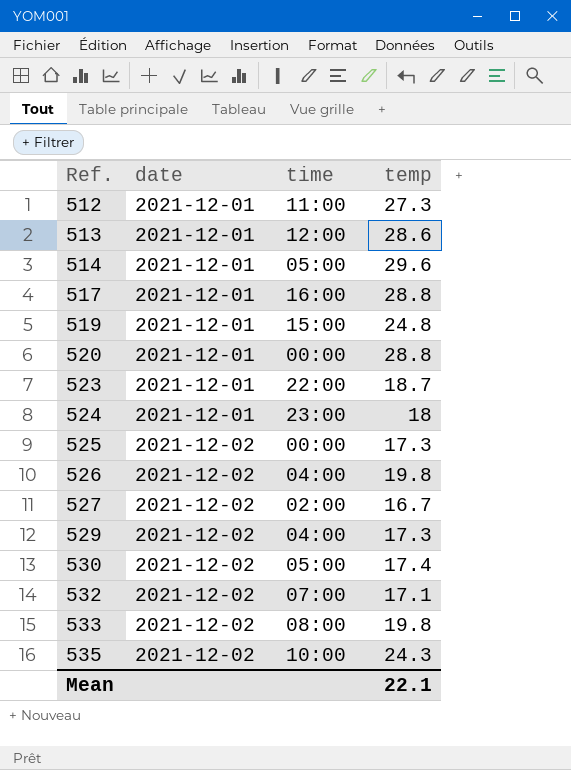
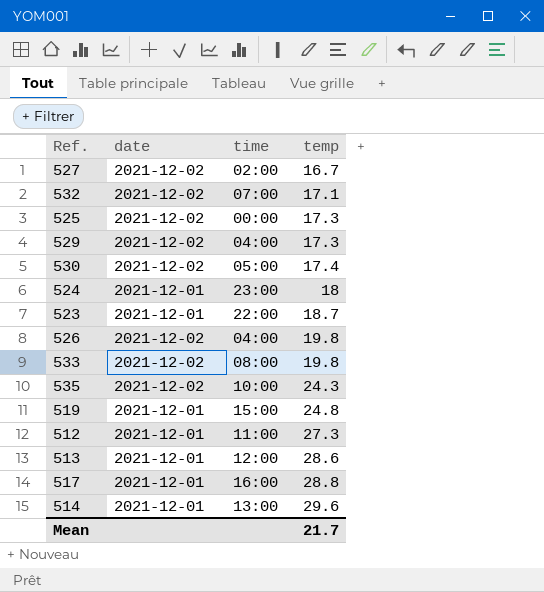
row order: Ref. ascending -> temp ascending
row 520: 2021-12-01 | 00:00 | 28.8 -> none
514 | time: 05:00 -> 13:00
Mean | temp: 22.1 -> 21.7

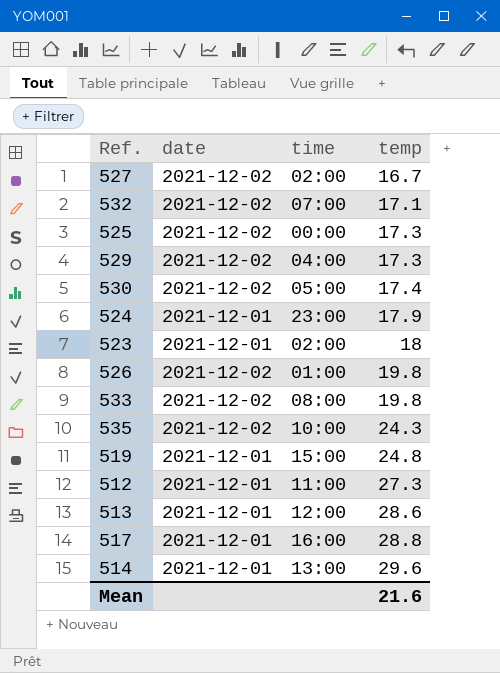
524 | temp: 18 -> 17.9
523 | time: 22:00 -> 02:00
523 | temp: 18.7 -> 18
526 | time: 04:00 -> 01:00
Mean | temp: 21.7 -> 21.6

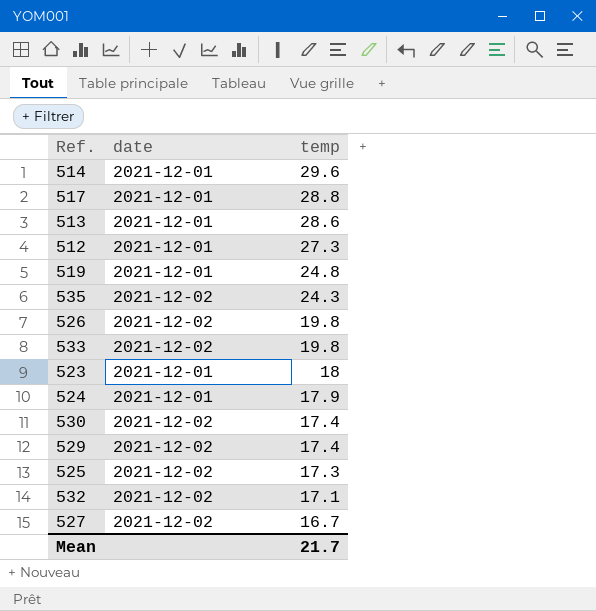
row order: temp ascending -> temp descending
column time | position: 3 -> none
529 | temp: 17.3 -> 17.4
Mean | temp: 21.6 -> 21.7

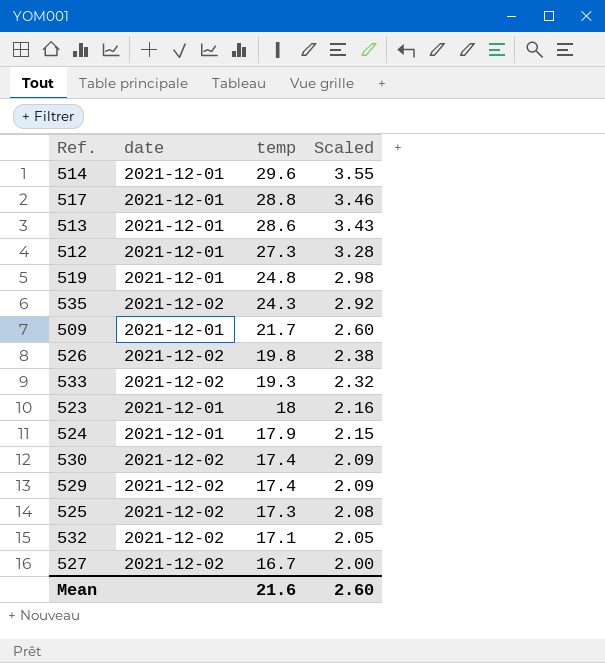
column Scaled | formula: none -> [temp] * 0.12
row 509: none -> 2021-12-01 | 21.7 | 2.60
533 | temp: 19.8 -> 19.3
Mean | temp: 21.7 -> 21.6

